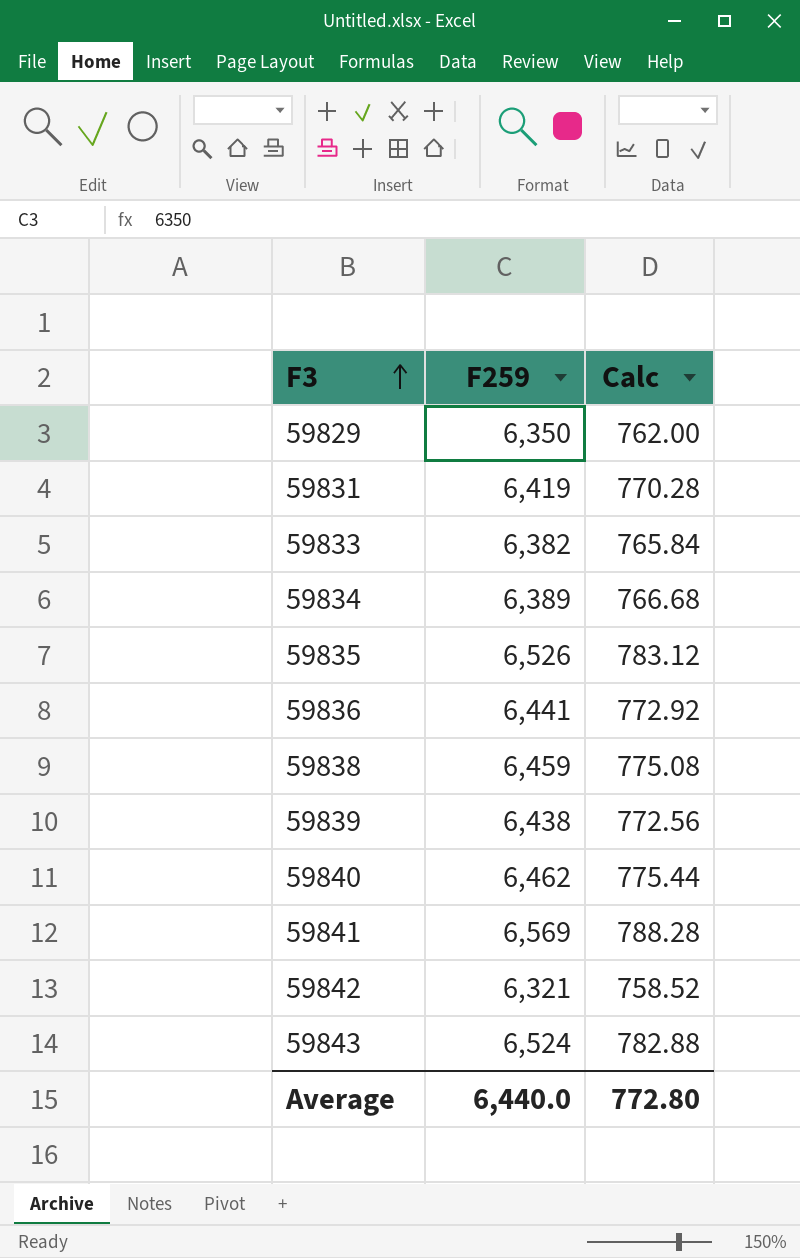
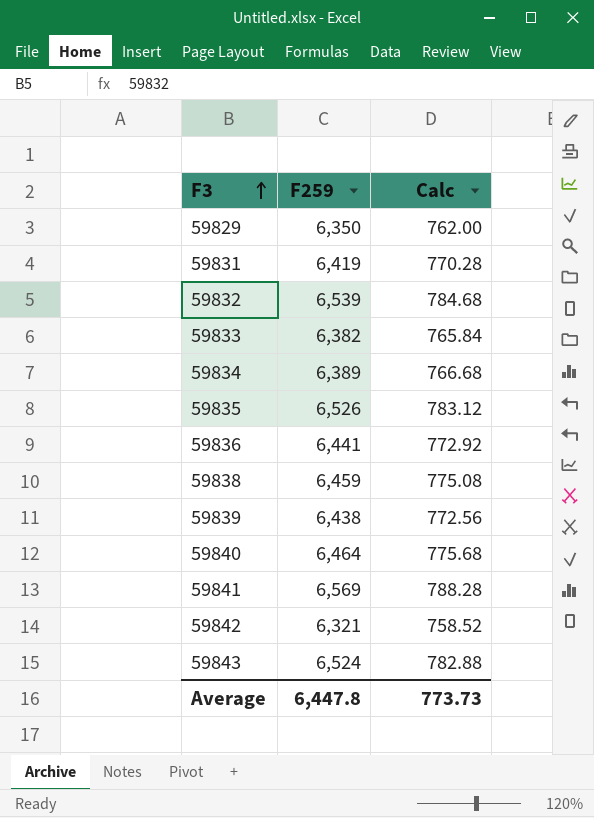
row 59832: none -> 6,539 | 784.68
59840 | F259: 6,462 -> 6,464
59840 | Calc: 775.44 -> 775.68
Average | F259: 6,440.0 -> 6,447.8
Average | Calc: 772.80 -> 773.73

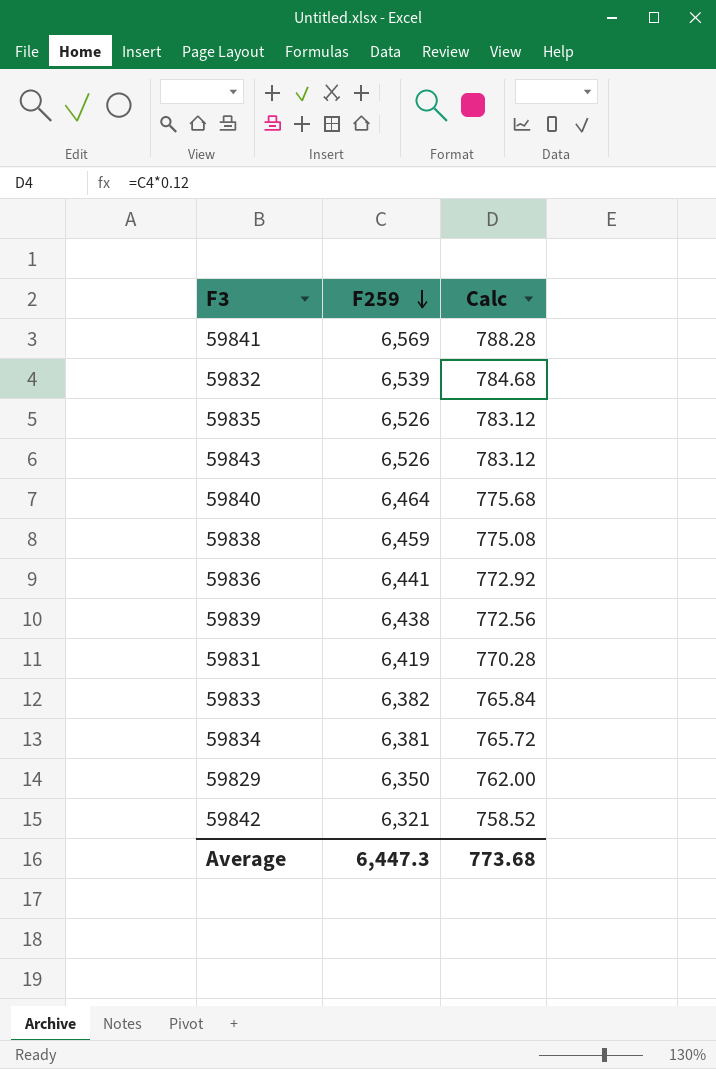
row order: F3 ascending -> F259 descending
59843 | F259: 6,524 -> 6,526
59843 | Calc: 782.88 -> 783.12
59834 | F259: 6,389 -> 6,381
59834 | Calc: 766.68 -> 765.72
Average | F259: 6,447.8 -> 6,447.3
Average | Calc: 773.73 -> 773.68

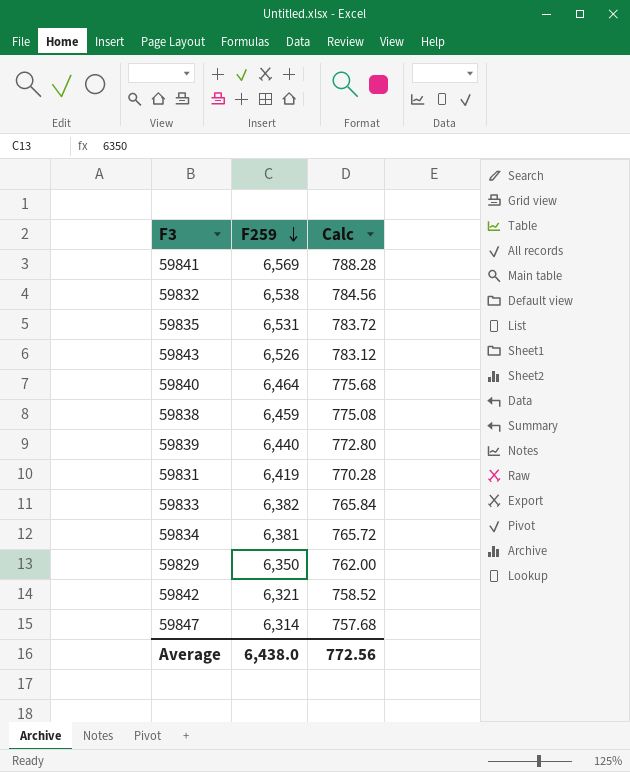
row 59836: 6,441 | 772.92 -> none
59832 | F259: 6,539 -> 6,538
59832 | Calc: 784.68 -> 784.56
59835 | F259: 6,526 -> 6,531
59835 | Calc: 783.12 -> 783.72
59839 | F259: 6,438 -> 6,440
59839 | Calc: 772.56 -> 772.80
row 59847: none -> 6,314 | 757.68
Average | F259: 6,447.3 -> 6,438.0
Average | Calc: 773.68 -> 772.56

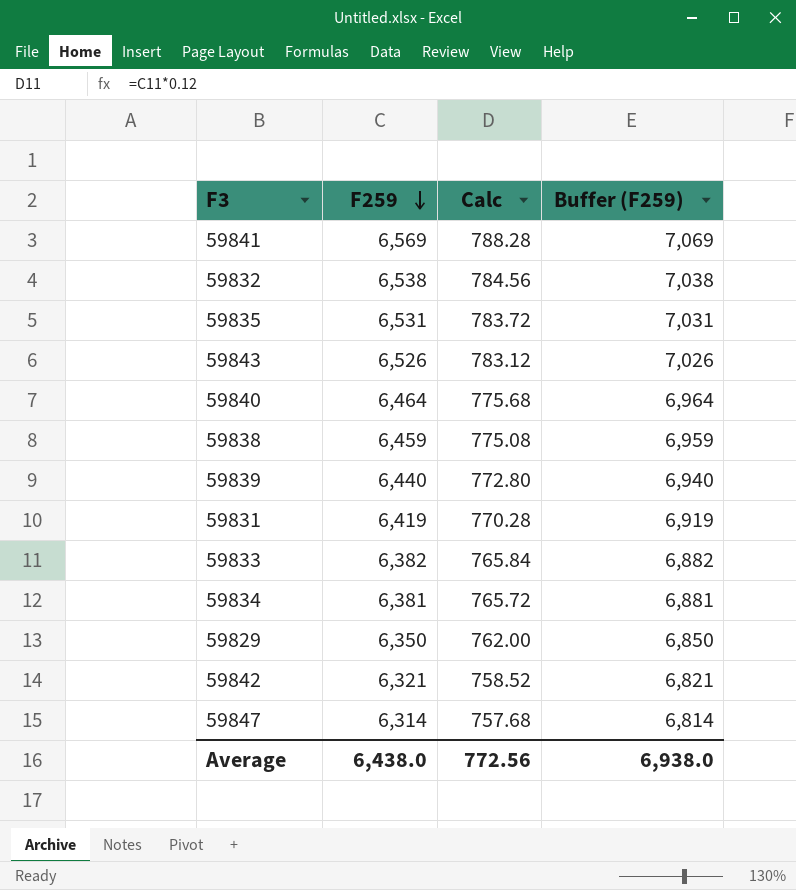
column Buffer (F259) | formula: none -> [F259] + 500

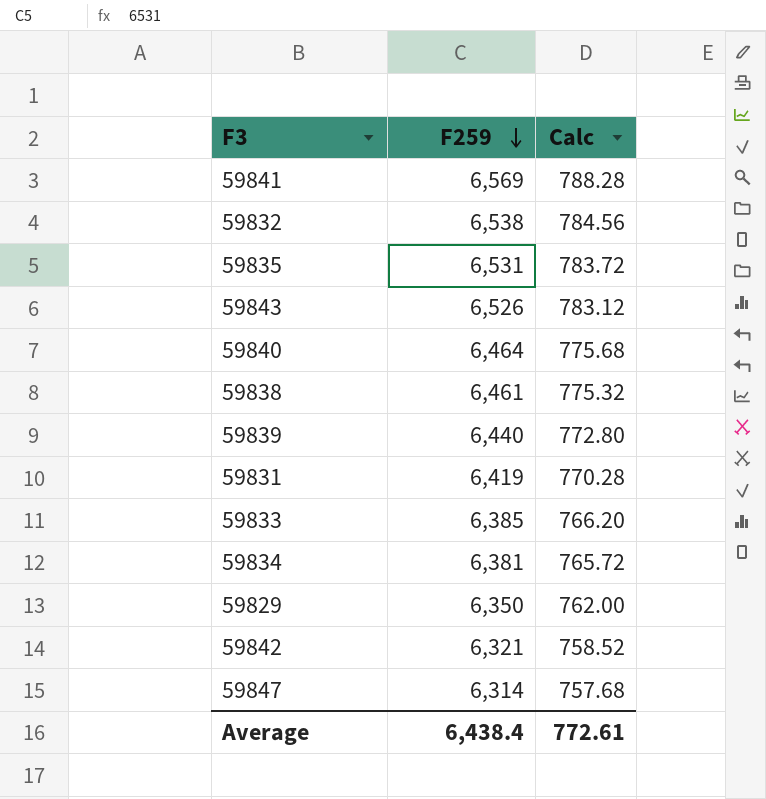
column Buffer (F259) | formula: [F259] + 500 -> none
59838 | F259: 6,459 -> 6,461
59838 | Calc: 775.08 -> 775.32
59833 | F259: 6,382 -> 6,385
59833 | Calc: 765.84 -> 766.20
Average | F259: 6,438.0 -> 6,438.4
Average | Calc: 772.56 -> 772.61

